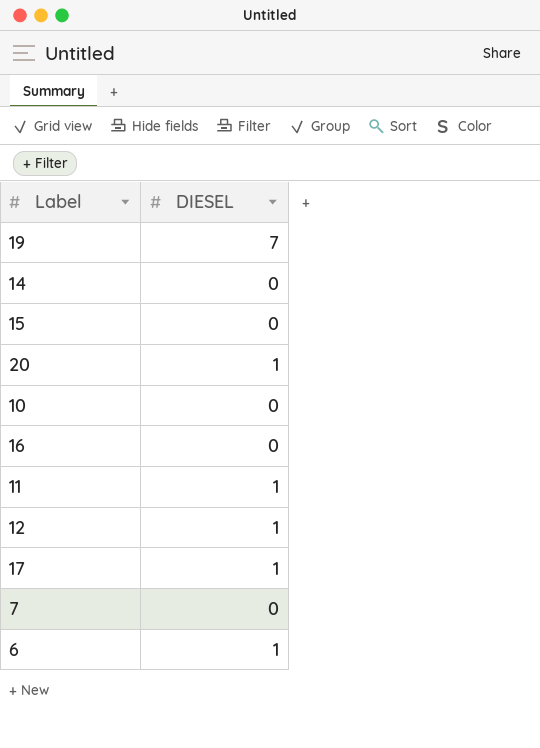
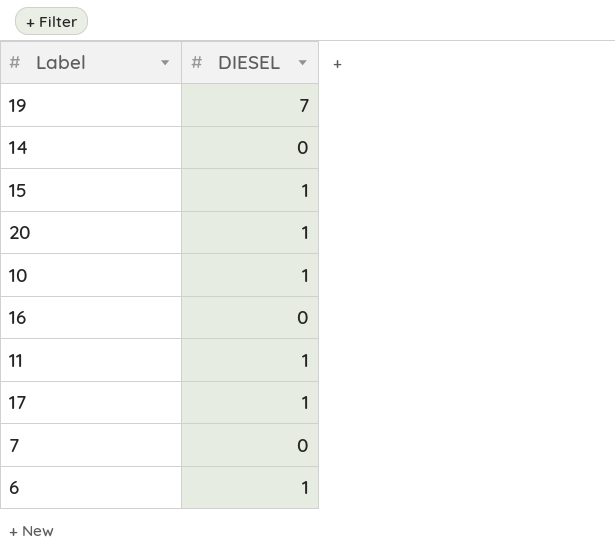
row 12: 1 -> none
15 | DIESEL: 0 -> 1
10 | DIESEL: 0 -> 1

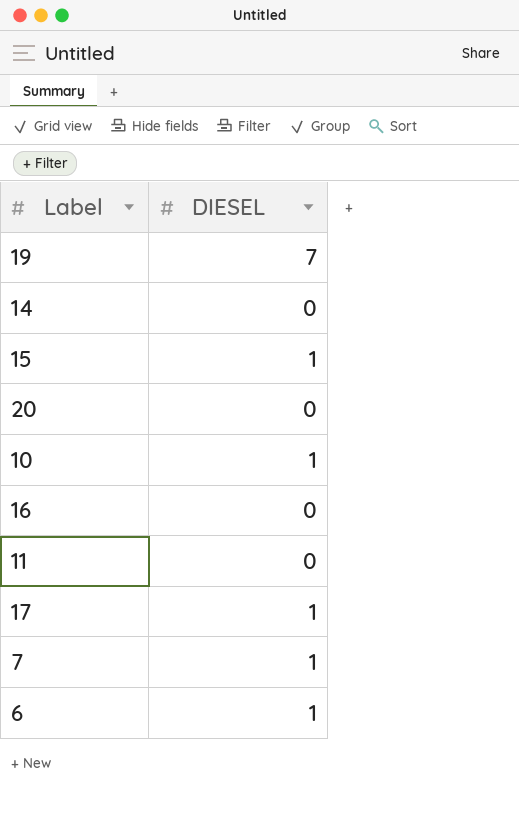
20 | DIESEL: 1 -> 0
11 | DIESEL: 1 -> 0
7 | DIESEL: 0 -> 1

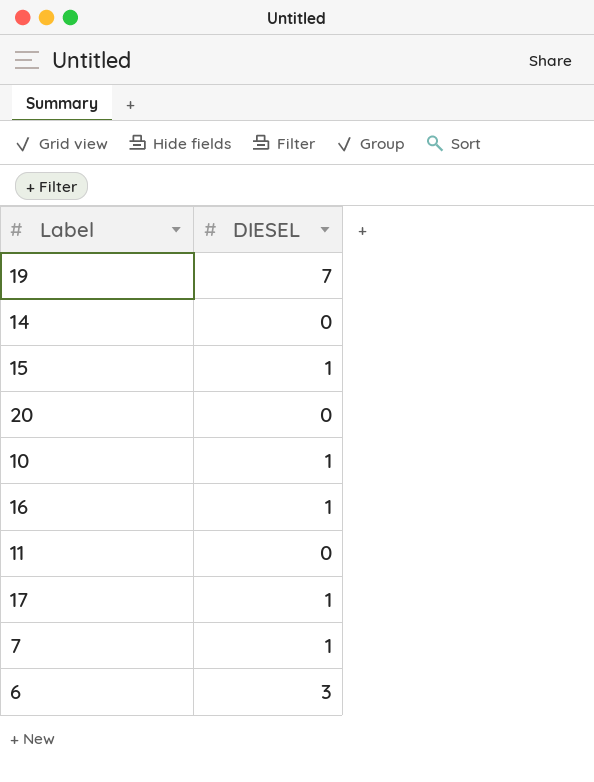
16 | DIESEL: 0 -> 1
6 | DIESEL: 1 -> 3

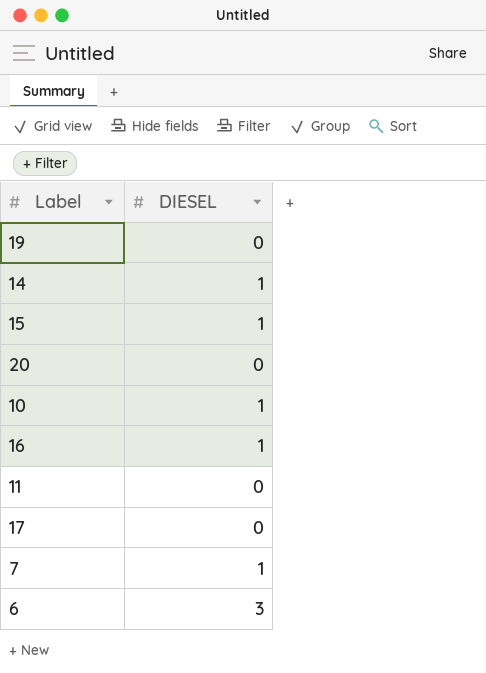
19 | DIESEL: 7 -> 0
14 | DIESEL: 0 -> 1
17 | DIESEL: 1 -> 0

